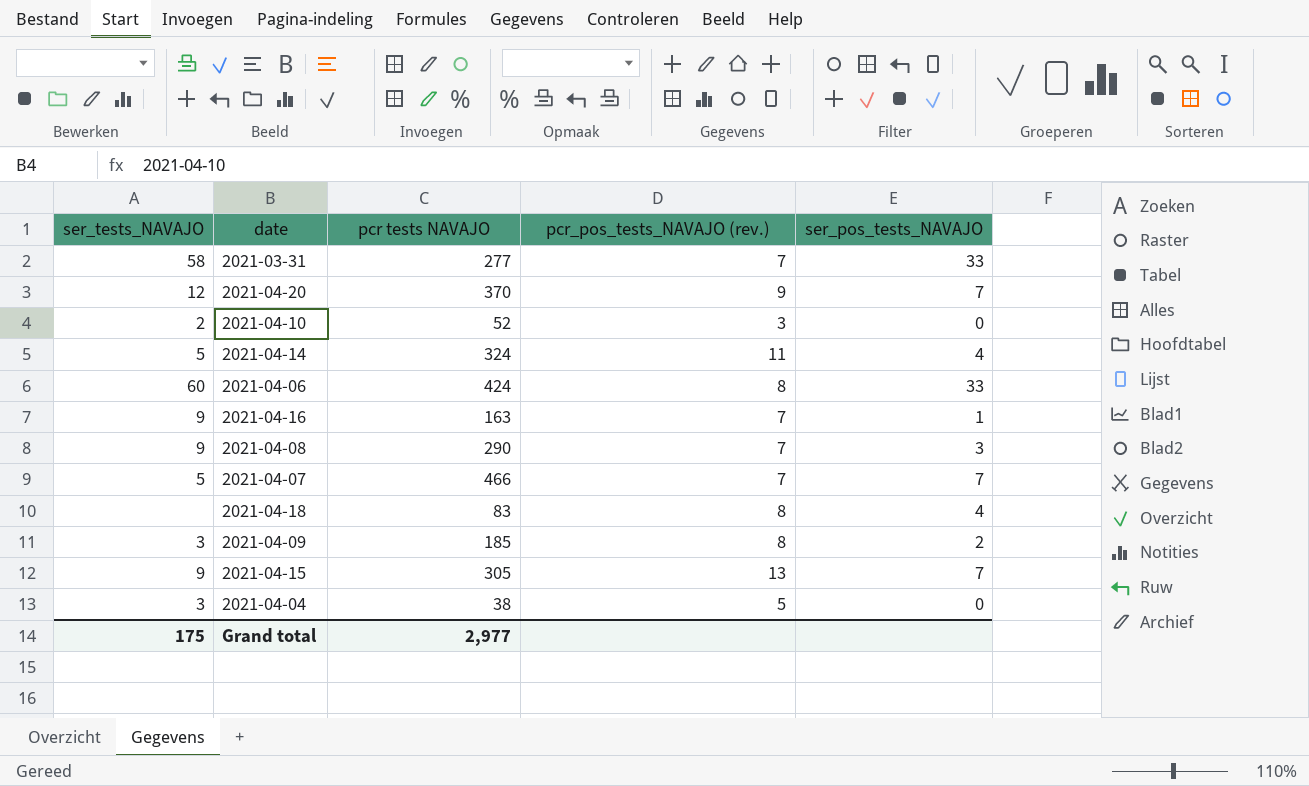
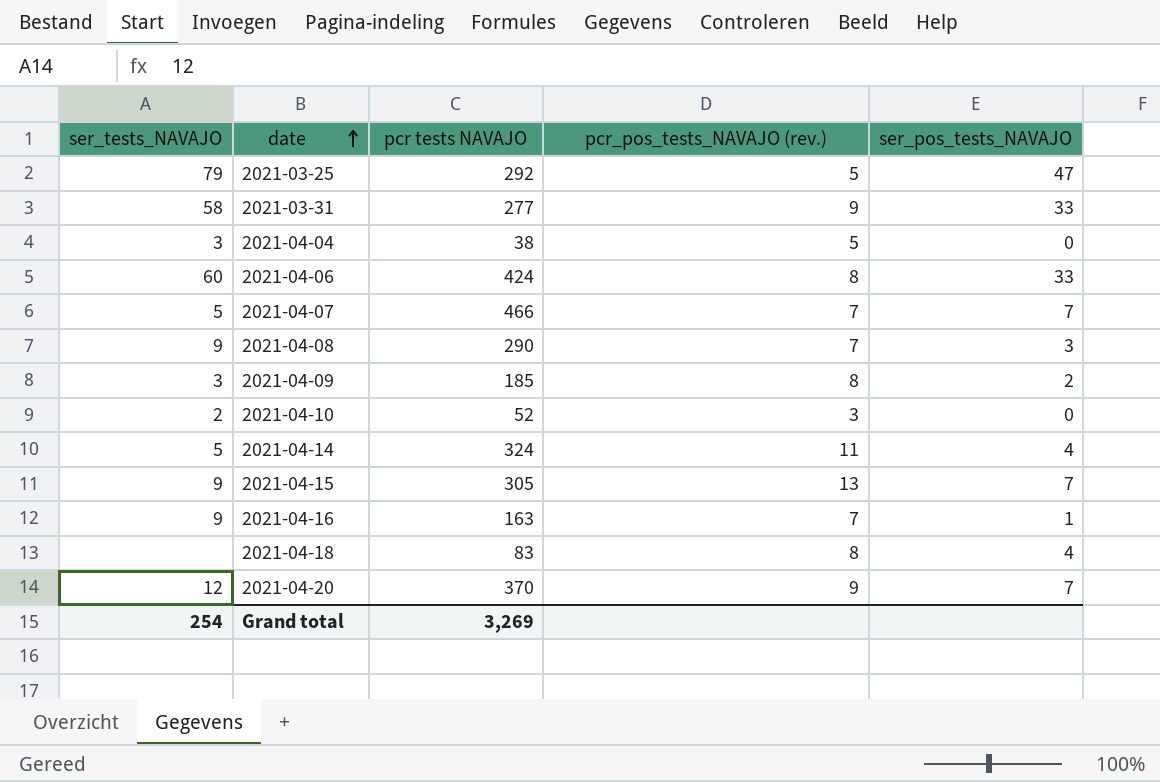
row order: none -> date ascending
row 2021-03-25: none -> 79 | 292 | 5 | 47
2021-03-31 | pcr_pos_tests_NAVAJO (rev.): 7 -> 9
Grand total | ser_tests_NAVAJO: 175 -> 254
Grand total | pcr tests NAVAJO: 2,977 -> 3,269

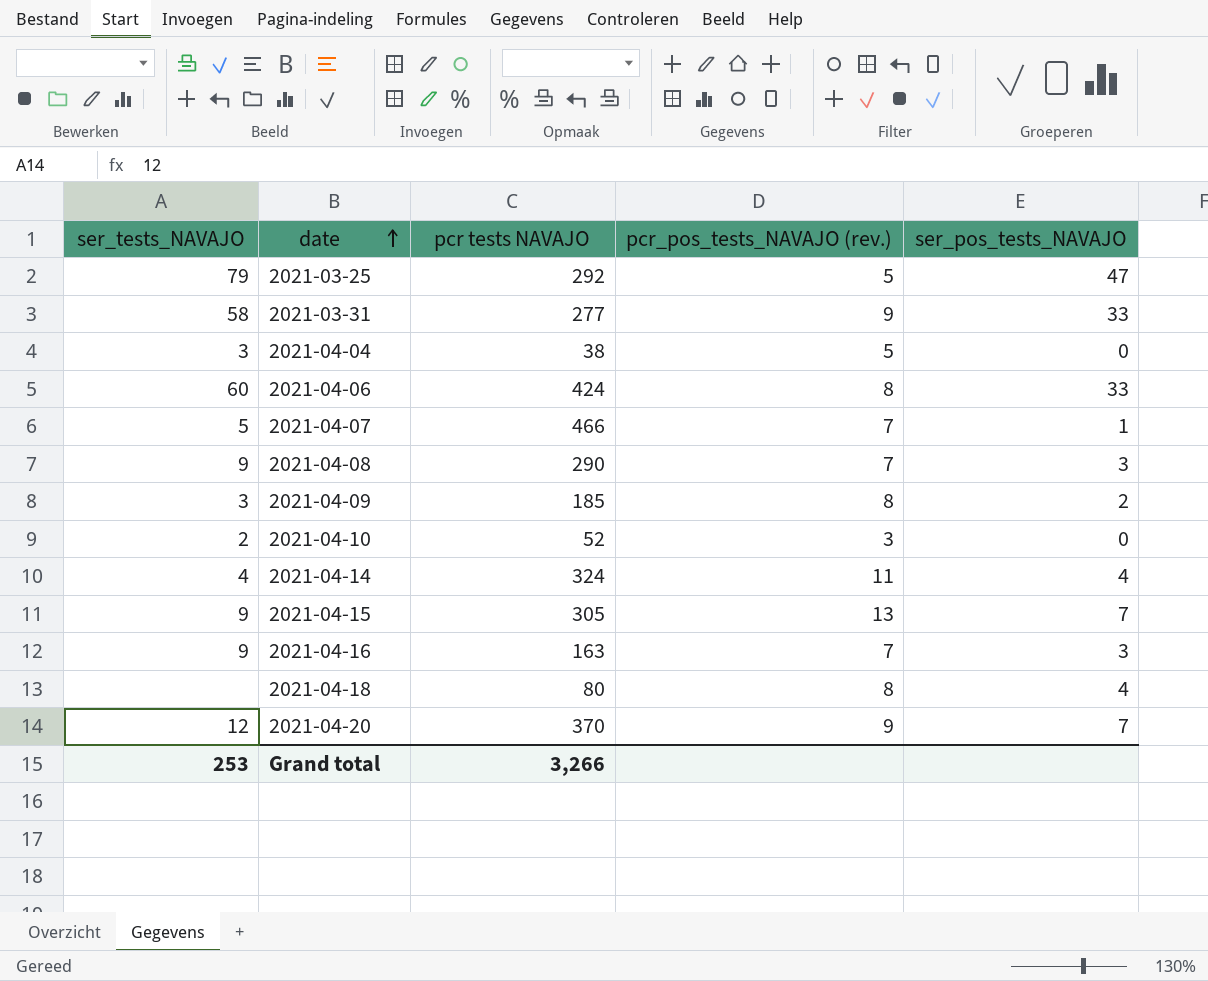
2021-04-07 | ser_pos_tests_NAVAJO: 7 -> 1
2021-04-14 | ser_tests_NAVAJO: 5 -> 4
2021-04-16 | ser_pos_tests_NAVAJO: 1 -> 3
2021-04-18 | pcr tests NAVAJO: 83 -> 80
Grand total | ser_tests_NAVAJO: 254 -> 253
Grand total | pcr tests NAVAJO: 3,269 -> 3,266

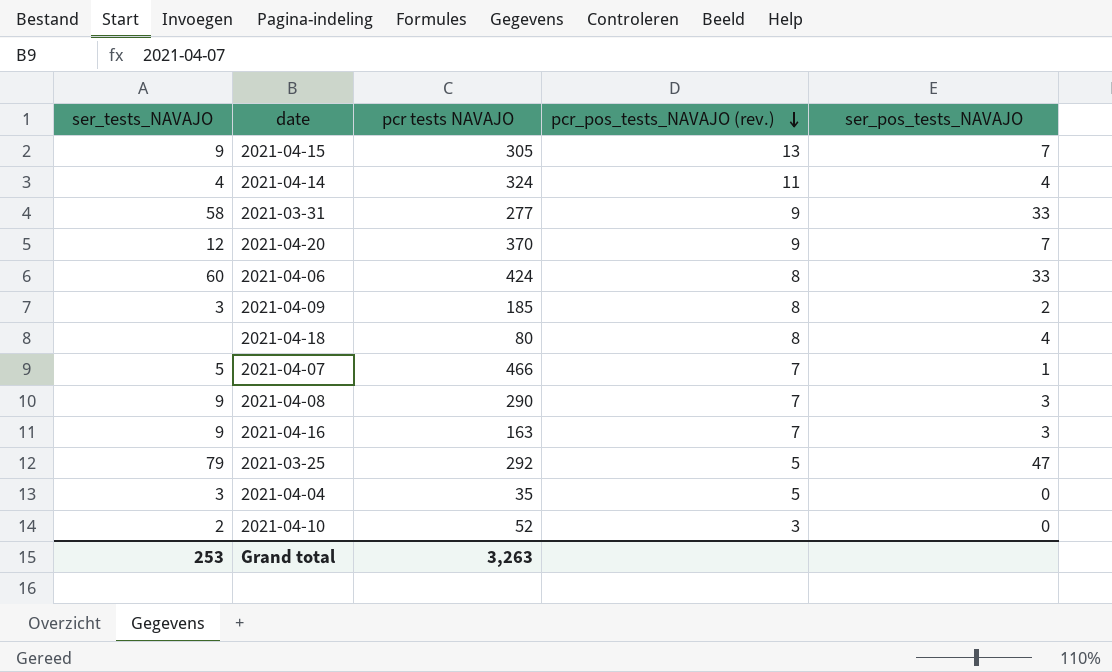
row order: date ascending -> pcr_pos_tests_NAVAJO (rev.) descending
2021-04-04 | pcr tests NAVAJO: 38 -> 35
Grand total | pcr tests NAVAJO: 3,266 -> 3,263

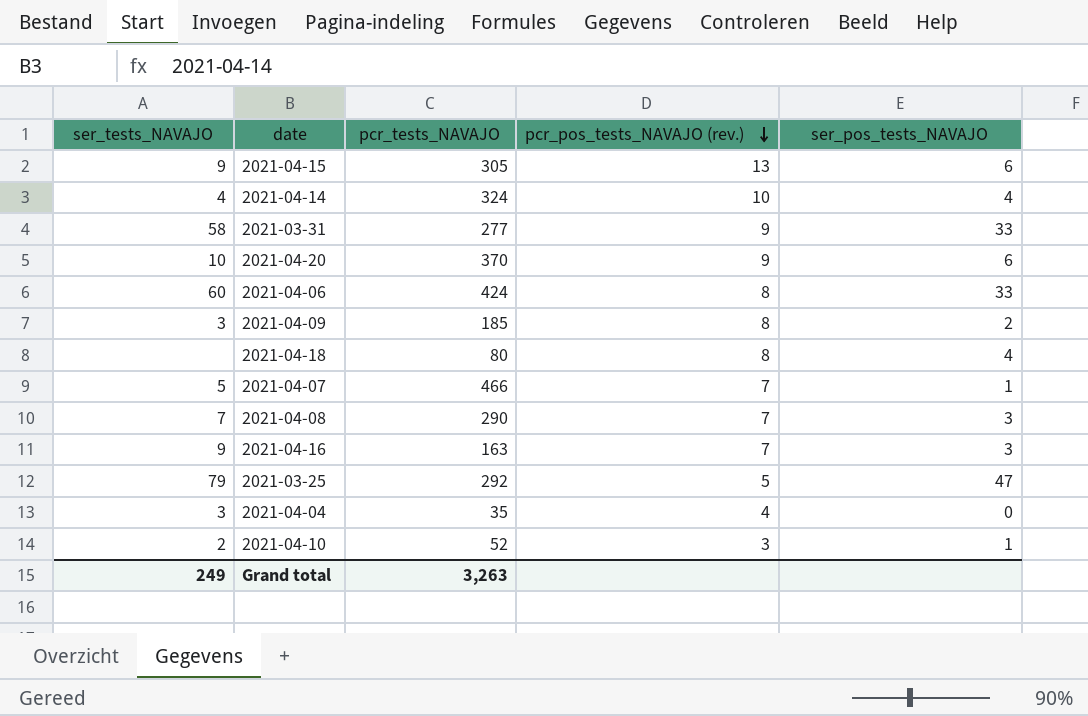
column name: pcr tests NAVAJO -> pcr_tests_NAVAJO
2021-04-15 | ser_pos_tests_NAVAJO: 7 -> 6
2021-04-14 | pcr_pos_tests_NAVAJO (rev.): 11 -> 10
2021-04-20 | ser_tests_NAVAJO: 12 -> 10
2021-04-20 | ser_pos_tests_NAVAJO: 7 -> 6
2021-04-08 | ser_tests_NAVAJO: 9 -> 7
2021-04-04 | pcr_pos_tests_NAVAJO (rev.): 5 -> 4
2021-04-10 | ser_pos_tests_NAVAJO: 0 -> 1
Grand total | ser_tests_NAVAJO: 253 -> 249

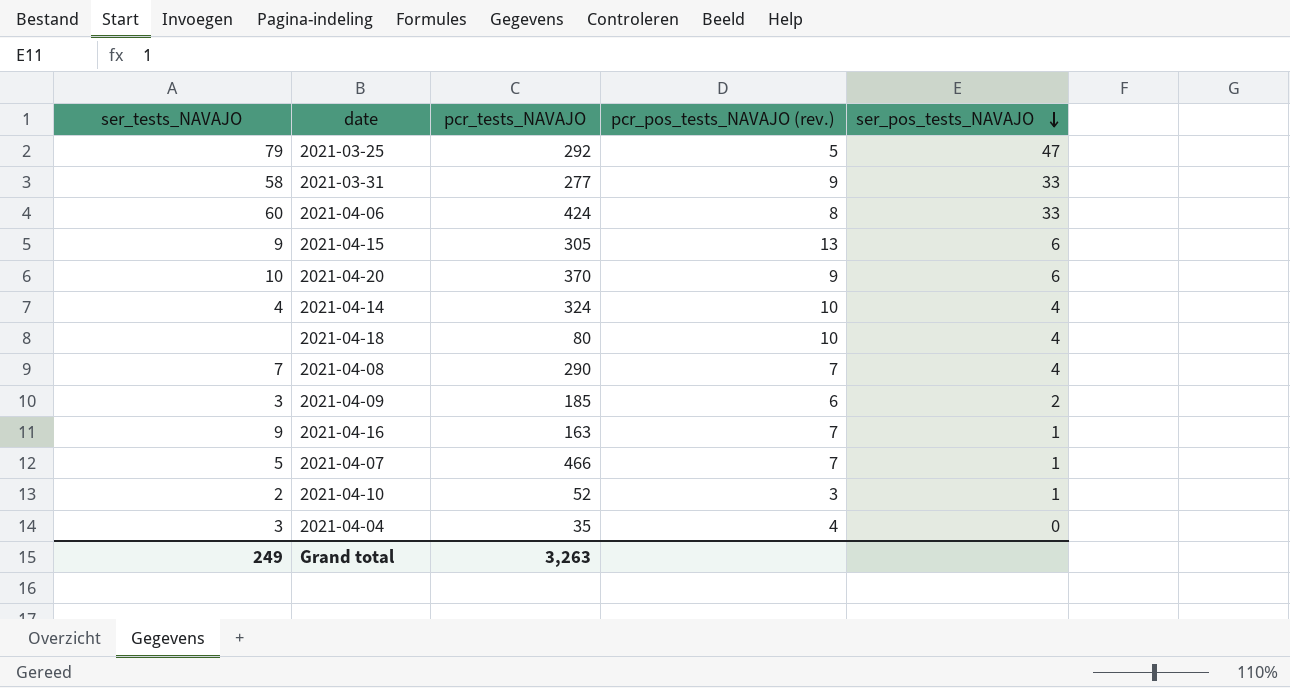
row order: pcr_pos_tests_NAVAJO (rev.) descending -> ser_pos_tests_NAVAJO descending
2021-04-18 | pcr_pos_tests_NAVAJO (rev.): 8 -> 10
2021-04-08 | ser_pos_tests_NAVAJO: 3 -> 4
2021-04-09 | pcr_pos_tests_NAVAJO (rev.): 8 -> 6
2021-04-16 | ser_pos_tests_NAVAJO: 3 -> 1

